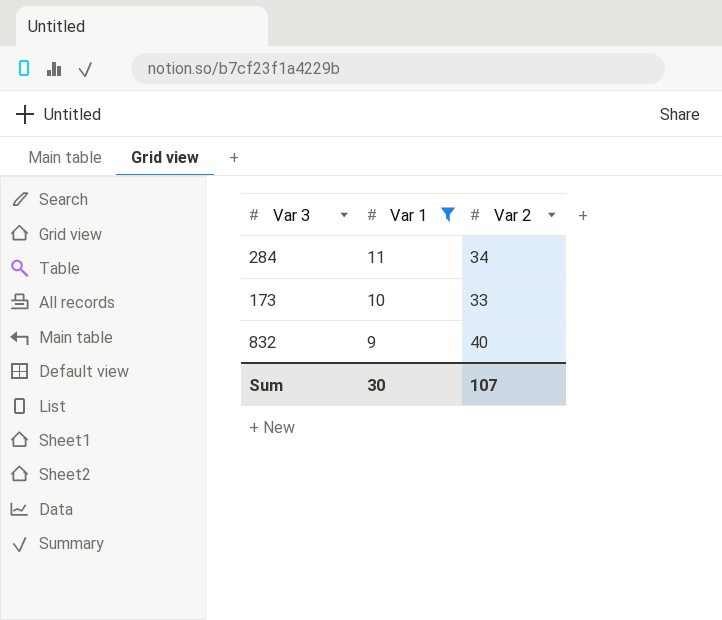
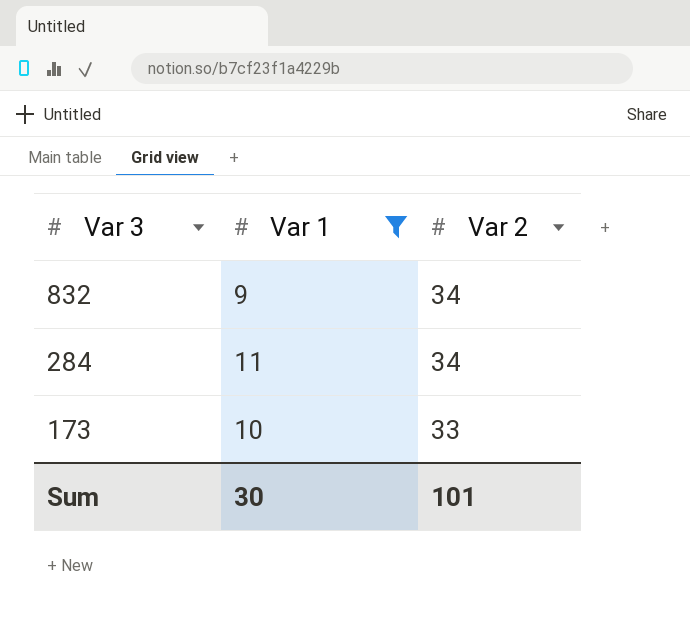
row order: Var 1 descending -> Var 3 descending
832 | Var 2: 40 -> 34
Sum | Var 2: 107 -> 101

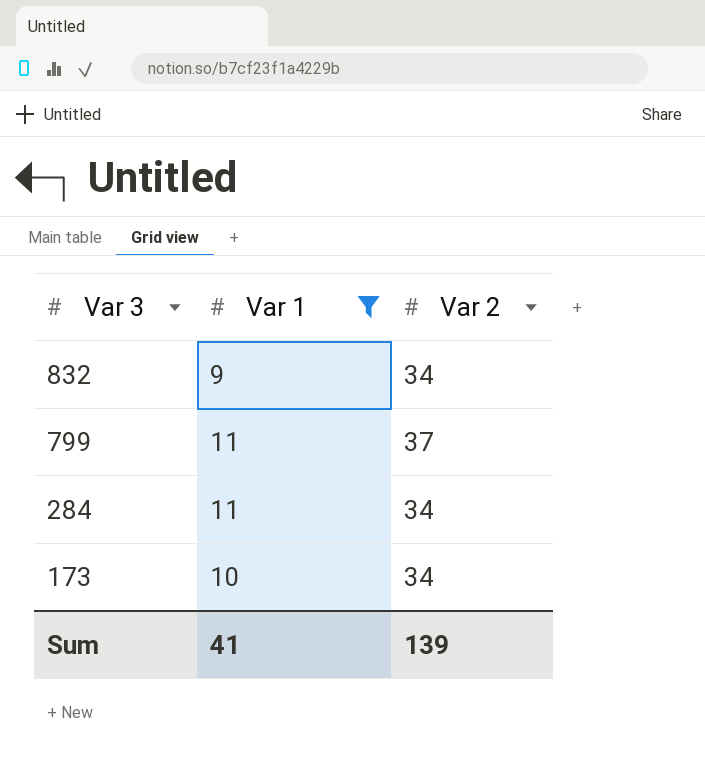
row 799: none -> 11 | 37
173 | Var 2: 33 -> 34
Sum | Var 1: 30 -> 41
Sum | Var 2: 101 -> 139

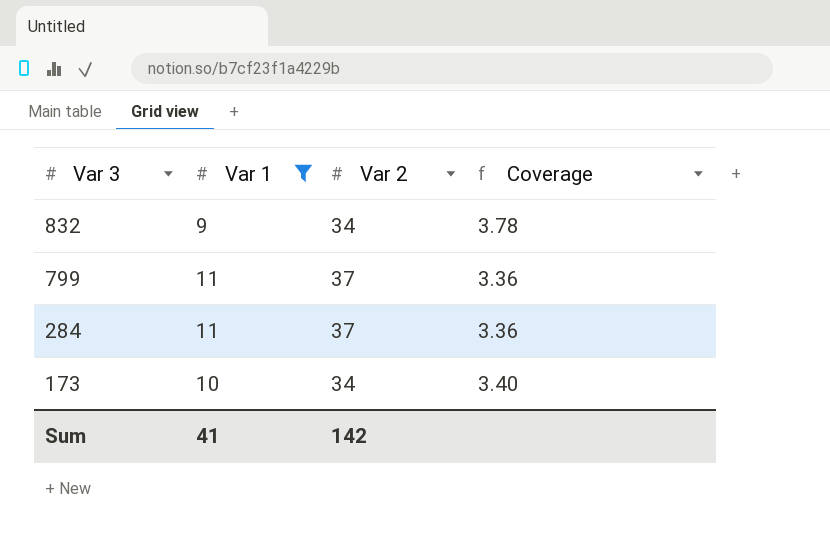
column Coverage | formula: none -> [Var 2] / [Var 1]
284 | Var 2: 34 -> 37
Sum | Var 2: 139 -> 142

